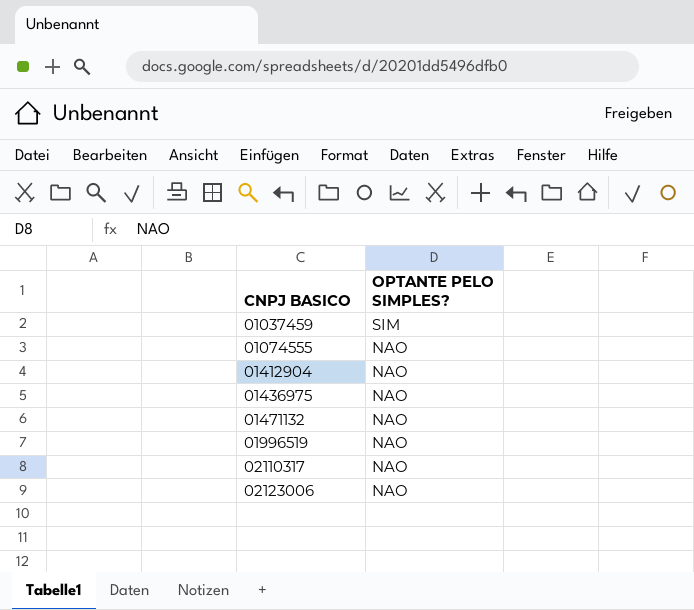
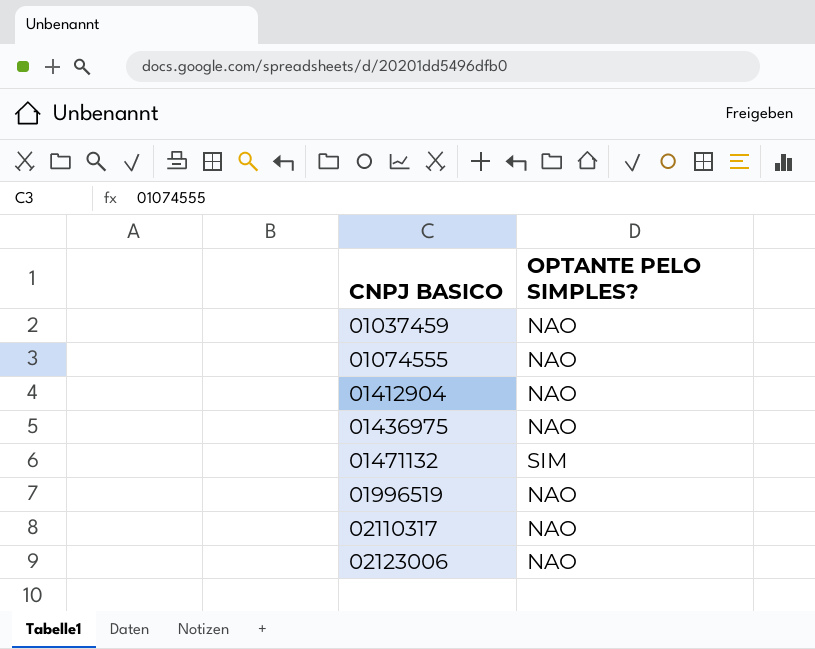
01037459 | OPTANTE PELO SIMPLES?: SIM -> NAO
01471132 | OPTANTE PELO SIMPLES?: NAO -> SIM

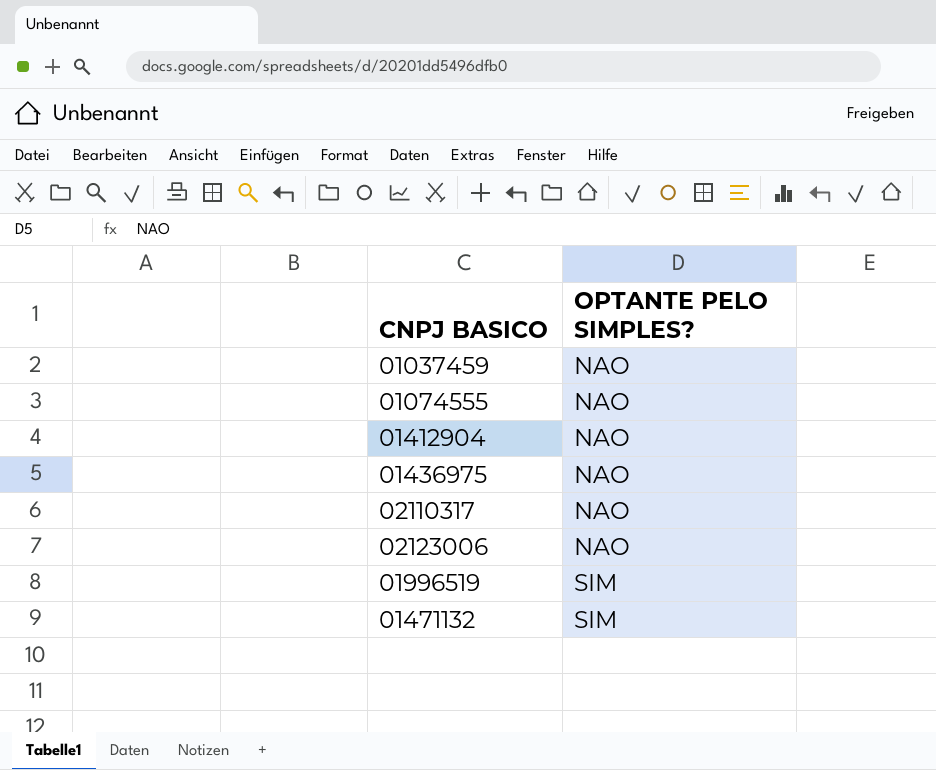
row order: CNPJ BASICO ascending -> OPTANTE PELO SIMPLES? ascending
01996519 | OPTANTE PELO SIMPLES?: NAO -> SIM

